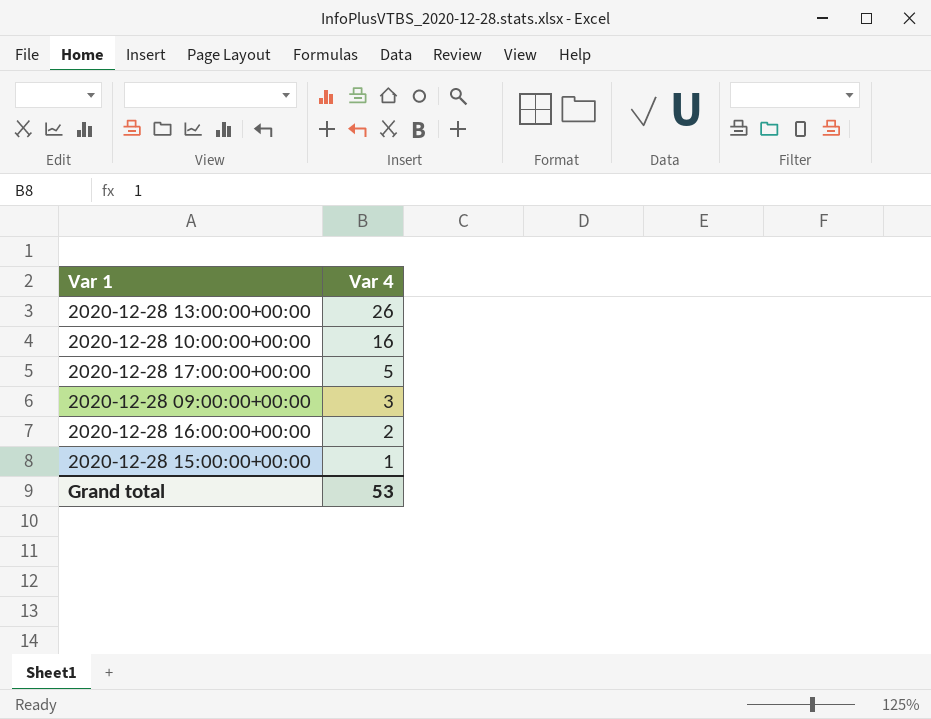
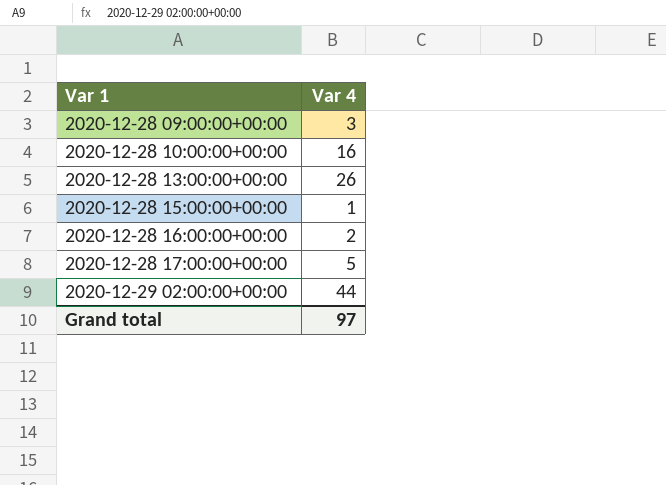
row order: Var 4 descending -> Var 1 ascending
row 2020-12-29 02:00:00+00:00: none -> 44
Grand total | Var 4: 53 -> 97

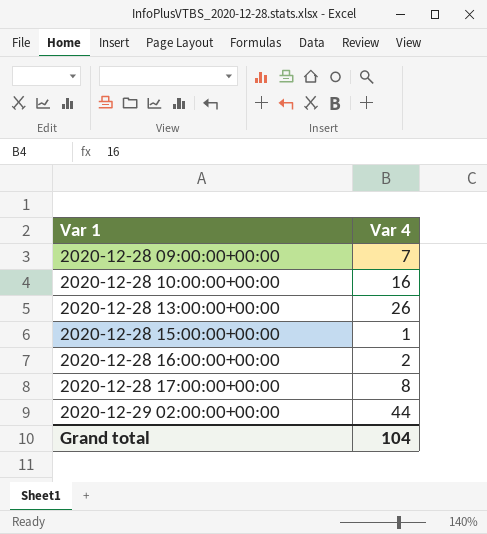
2020-12-28 09:00:00+00:00 | Var 4: 3 -> 7
2020-12-28 17:00:00+00:00 | Var 4: 5 -> 8
Grand total | Var 4: 97 -> 104

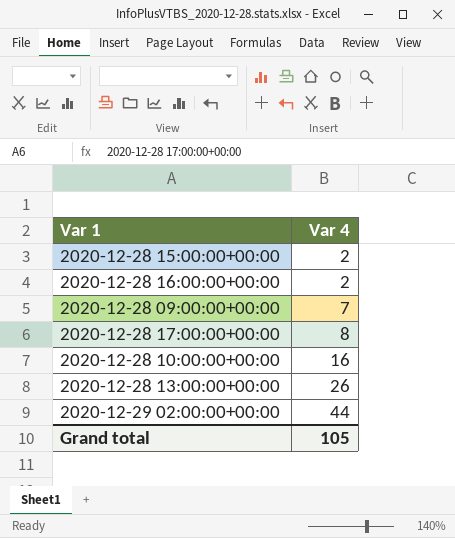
row order: Var 1 ascending -> Var 4 ascending
2020-12-28 15:00:00+00:00 | Var 4: 1 -> 2
Grand total | Var 4: 104 -> 105

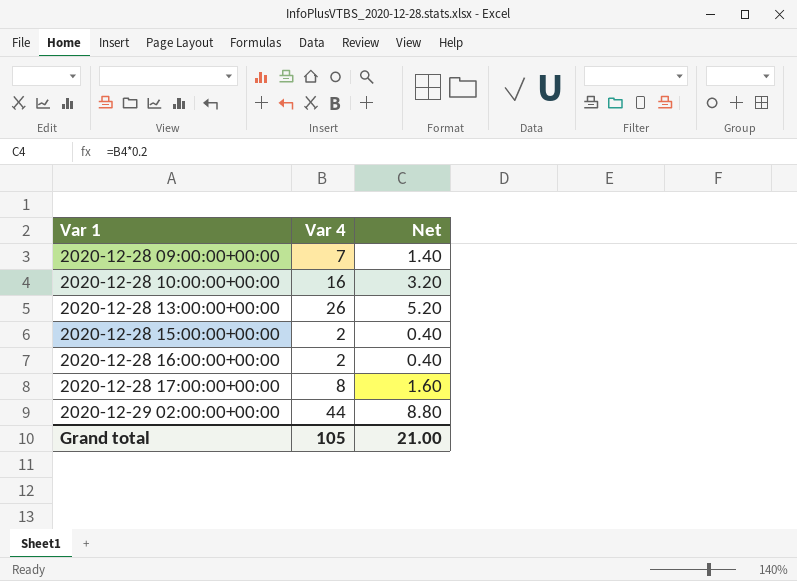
row order: Var 4 ascending -> Var 1 ascending
column Net | formula: none -> [Var 4] * 0.2

